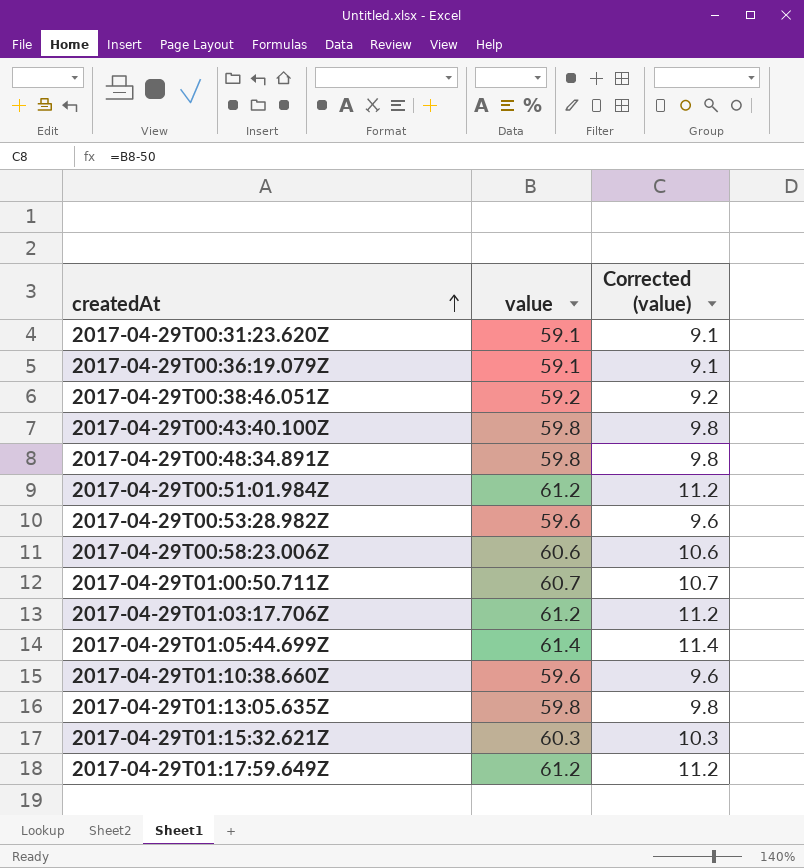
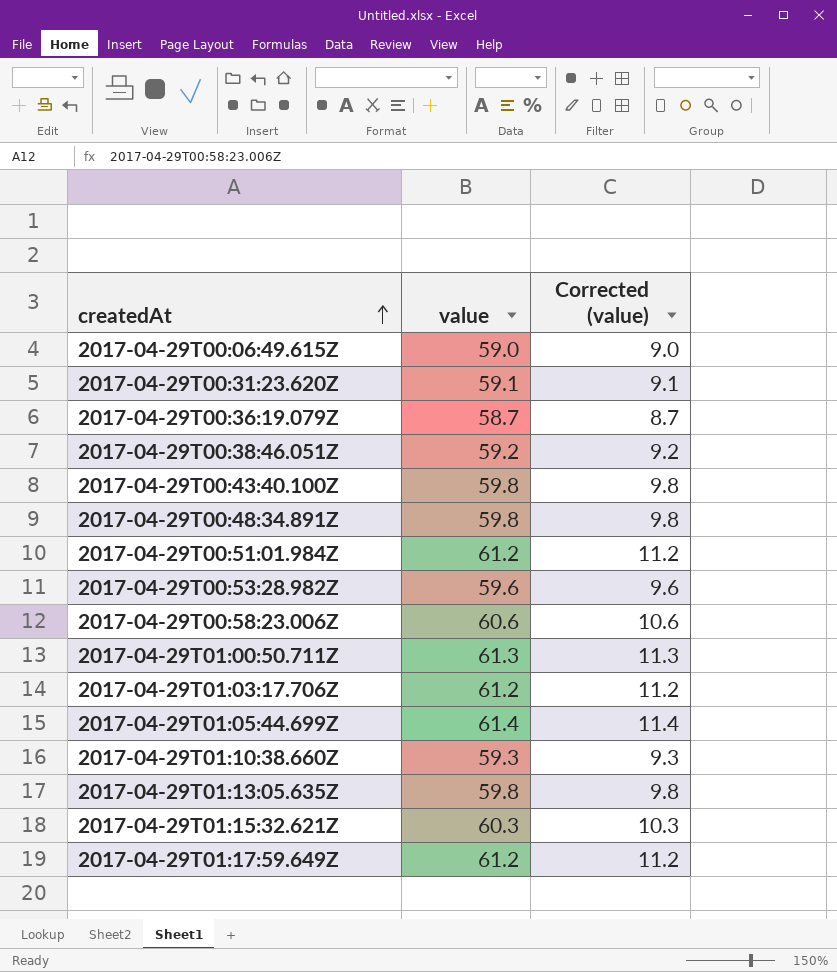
row 2017-04-29T00:06:49.615Z: none -> 59.0 | 9.0
2017-04-29T00:36:19.079Z | value: 59.1 -> 58.7
2017-04-29T00:36:19.079Z | Corrected (value): 9.1 -> 8.7
2017-04-29T01:00:50.711Z | value: 60.7 -> 61.3
2017-04-29T01:00:50.711Z | Corrected (value): 10.7 -> 11.3
2017-04-29T01:10:38.660Z | value: 59.6 -> 59.3
2017-04-29T01:10:38.660Z | Corrected (value): 9.6 -> 9.3

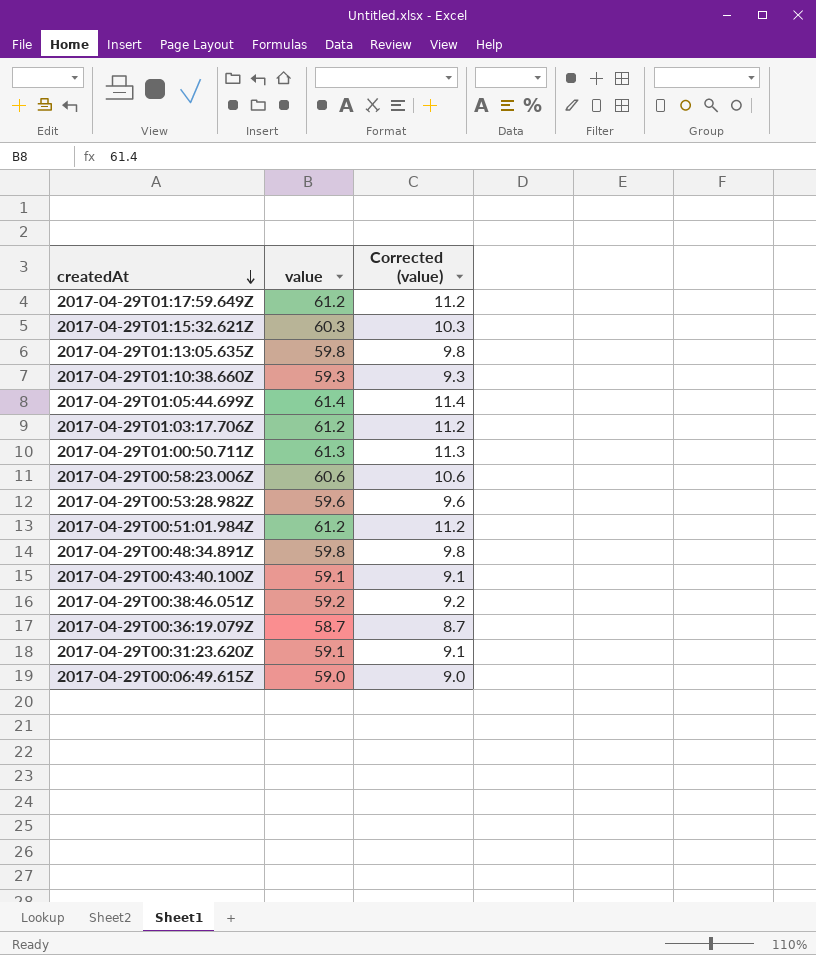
row order: createdAt ascending -> createdAt descending
2017-04-29T00:43:40.100Z | value: 59.8 -> 59.1
2017-04-29T00:43:40.100Z | Corrected (value): 9.8 -> 9.1

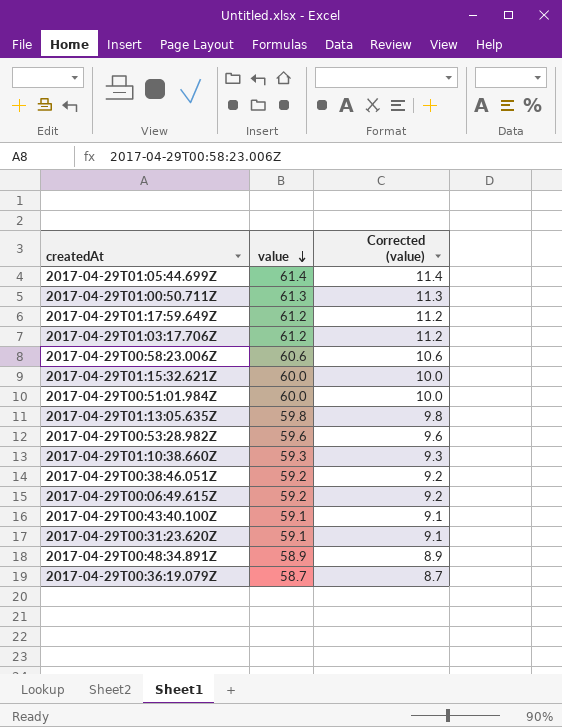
row order: createdAt descending -> value descending
2017-04-29T01:15:32.621Z | value: 60.3 -> 60.0
2017-04-29T01:15:32.621Z | Corrected (value): 10.3 -> 10.0
2017-04-29T00:51:01.984Z | value: 61.2 -> 60.0
2017-04-29T00:51:01.984Z | Corrected (value): 11.2 -> 10.0
2017-04-29T00:06:49.615Z | value: 59.0 -> 59.2
2017-04-29T00:06:49.615Z | Corrected (value): 9.0 -> 9.2
2017-04-29T00:48:34.891Z | value: 59.8 -> 58.9
2017-04-29T00:48:34.891Z | Corrected (value): 9.8 -> 8.9

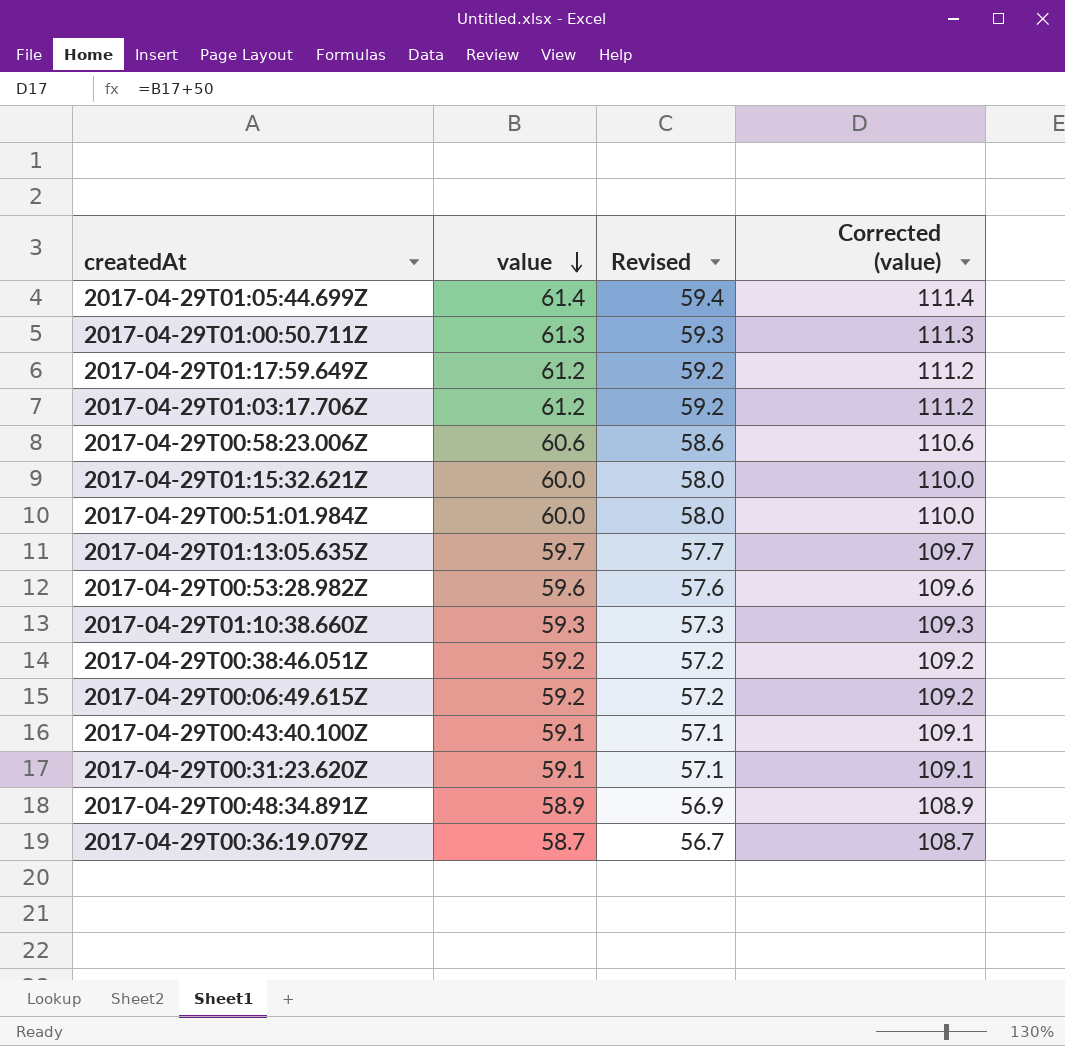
column Revised | formula: none -> [value] - 2
column Corrected (value) | formula: [value] - 50 -> [value] + 50
2017-04-29T01:13:05.635Z | value: 59.8 -> 59.7

